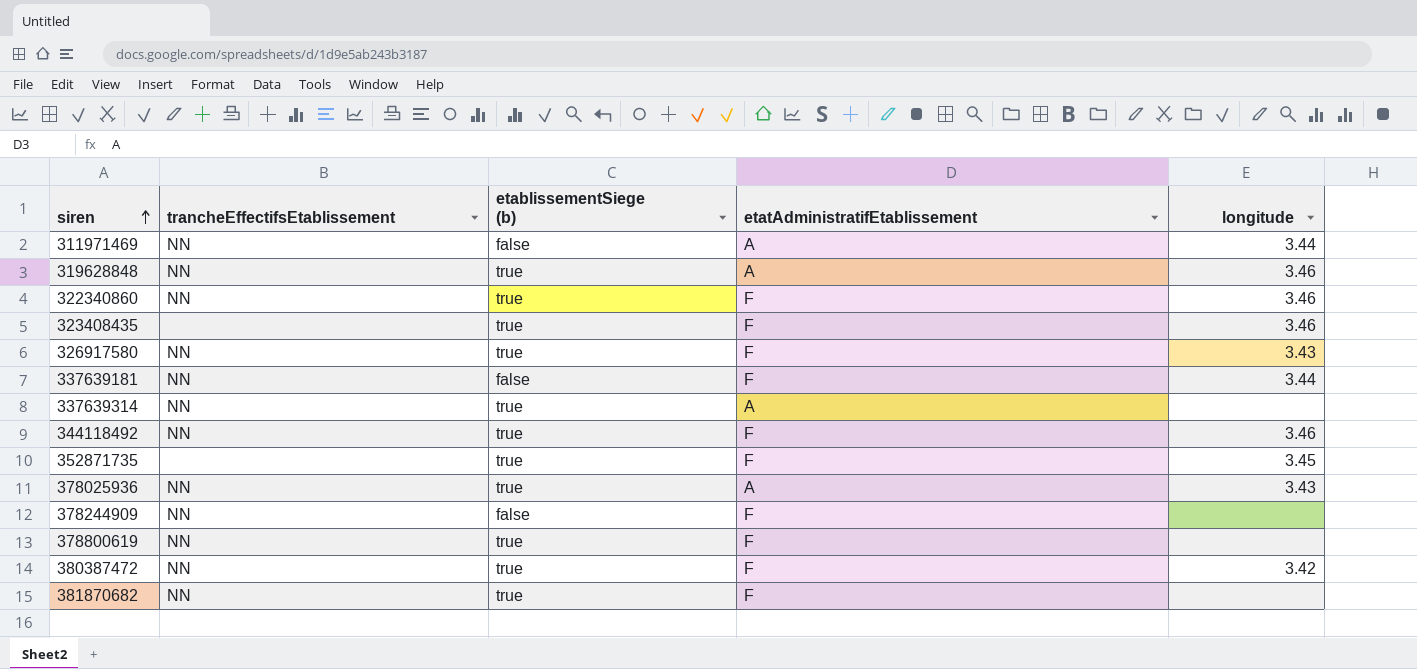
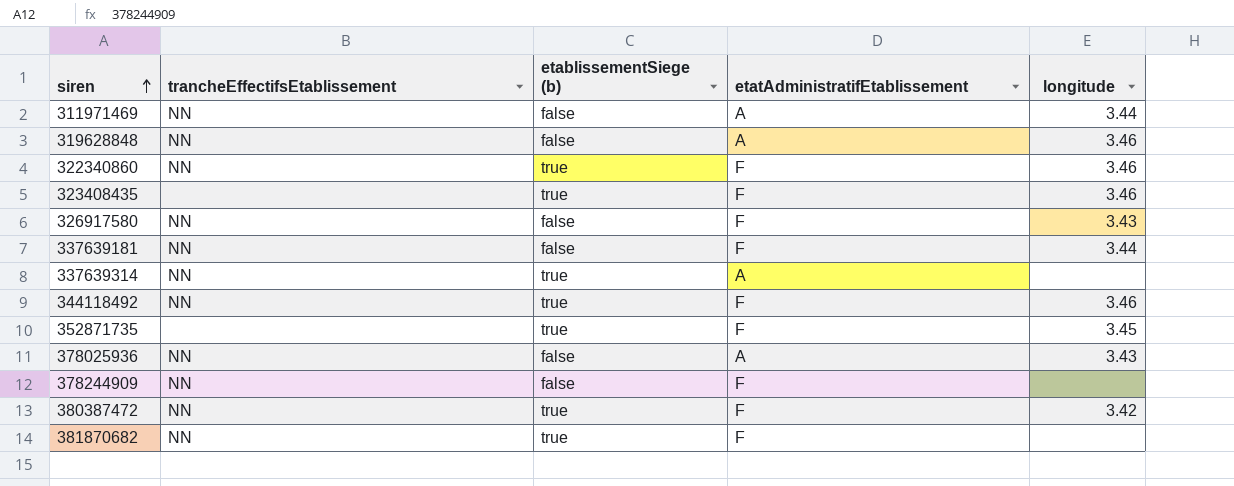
row 378800619: NN | true | F | none -> none
319628848 | etablissementSiege (b): true -> false
326917580 | etablissementSiege (b): true -> false
378025936 | etablissementSiege (b): true -> false

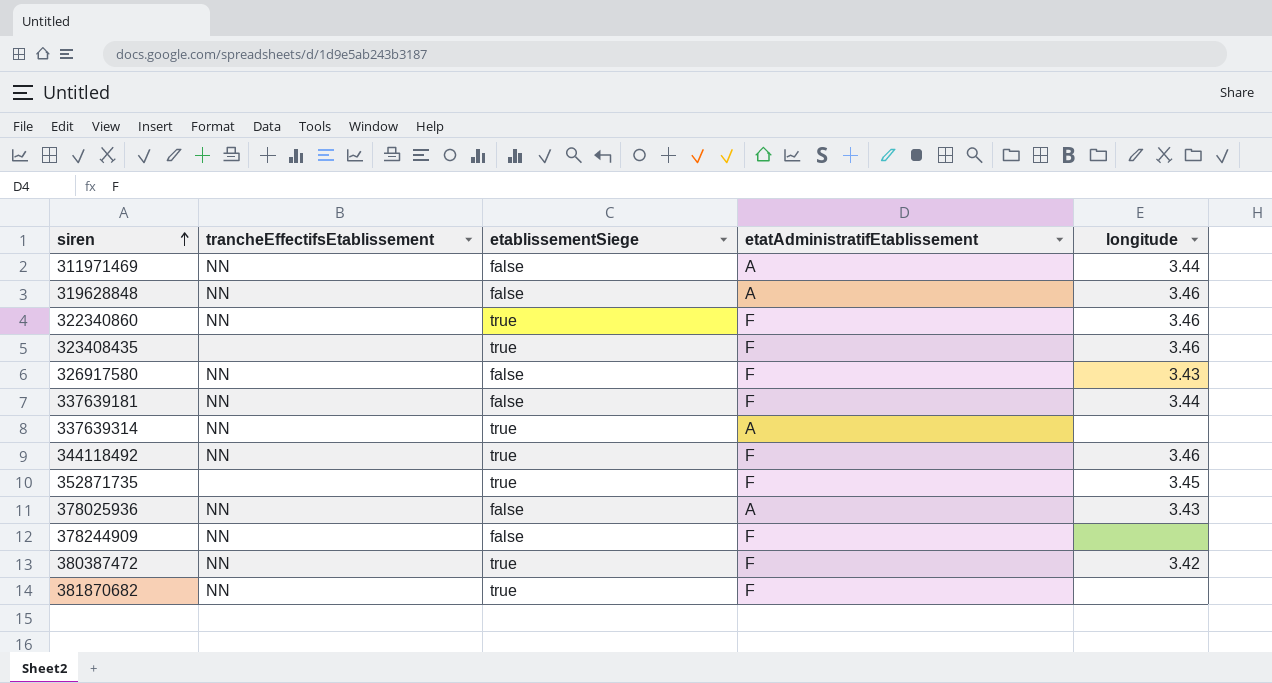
column name: etablissementSiege (b) -> etablissementSiege

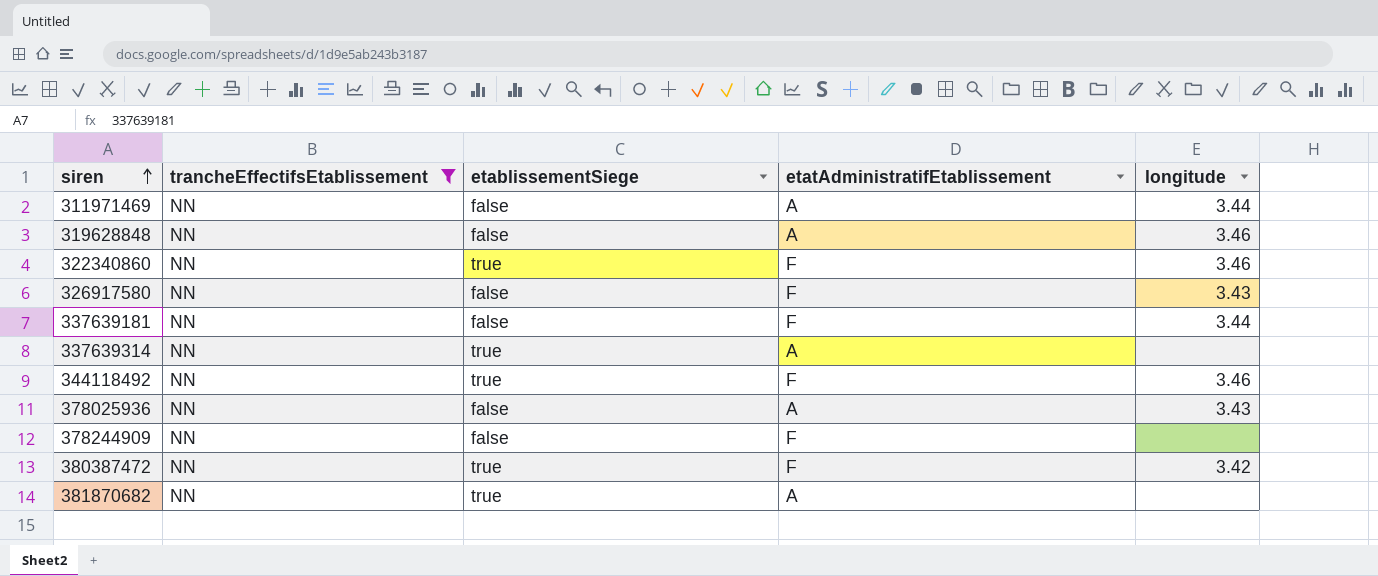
filter: none -> trancheEffectifsEtablissement = NN
381870682 | etatAdministratifEtablissement: F -> A

